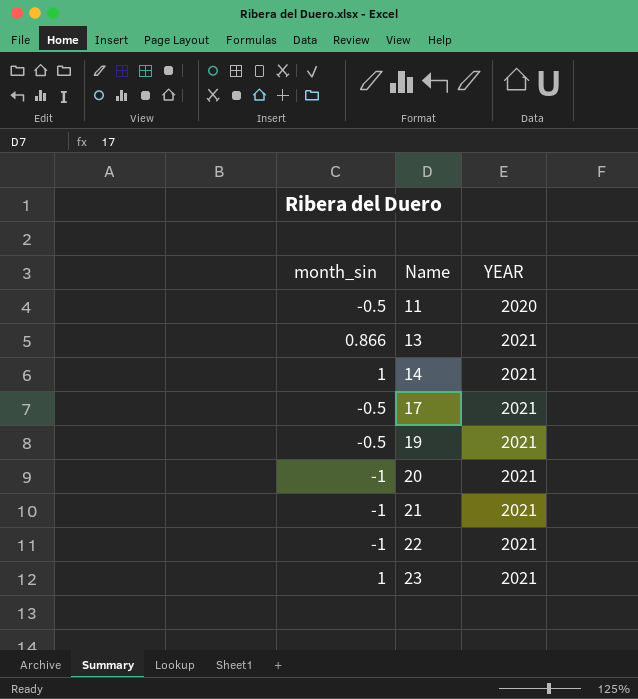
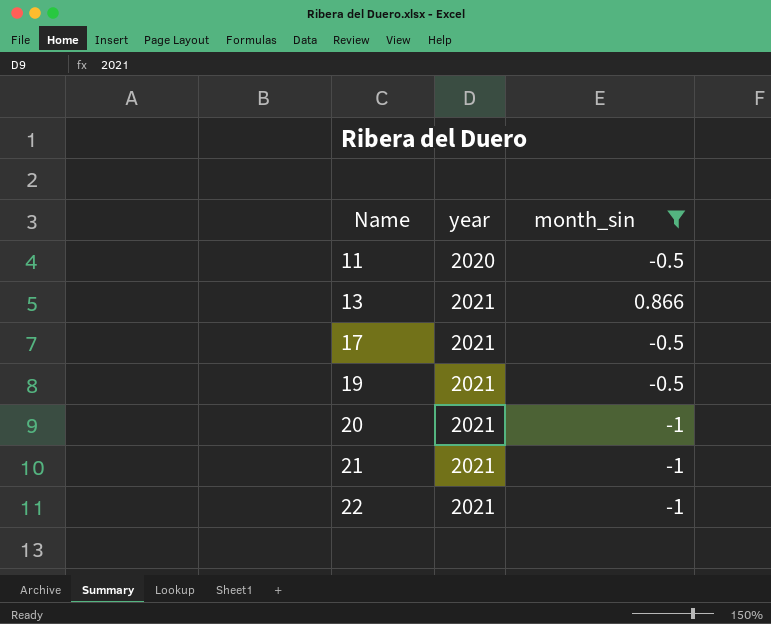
filter: none -> month_sin != 1
column name: YEAR -> year
column month_sin | position: 1 -> 3

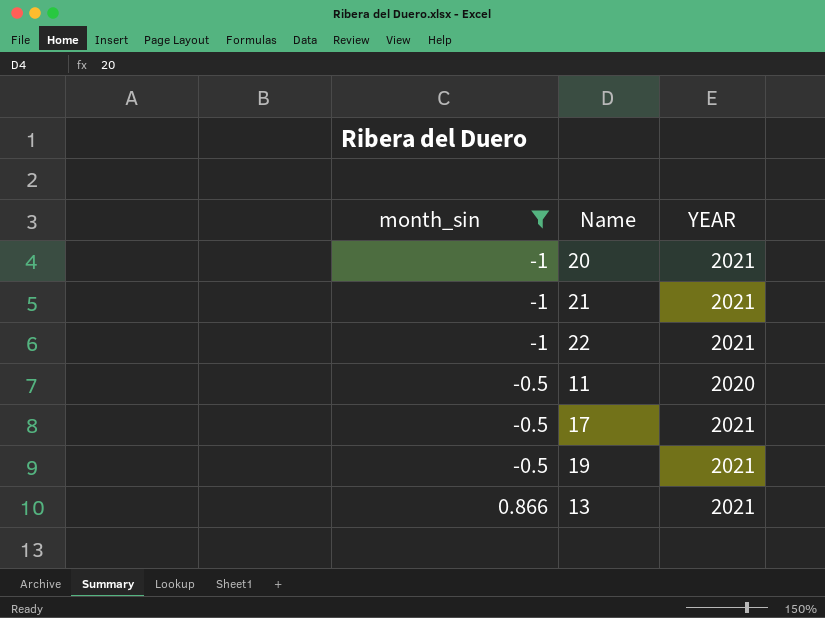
row order: Name ascending -> month_sin ascending
column month_sin | position: 3 -> 1
column name: year -> YEAR

